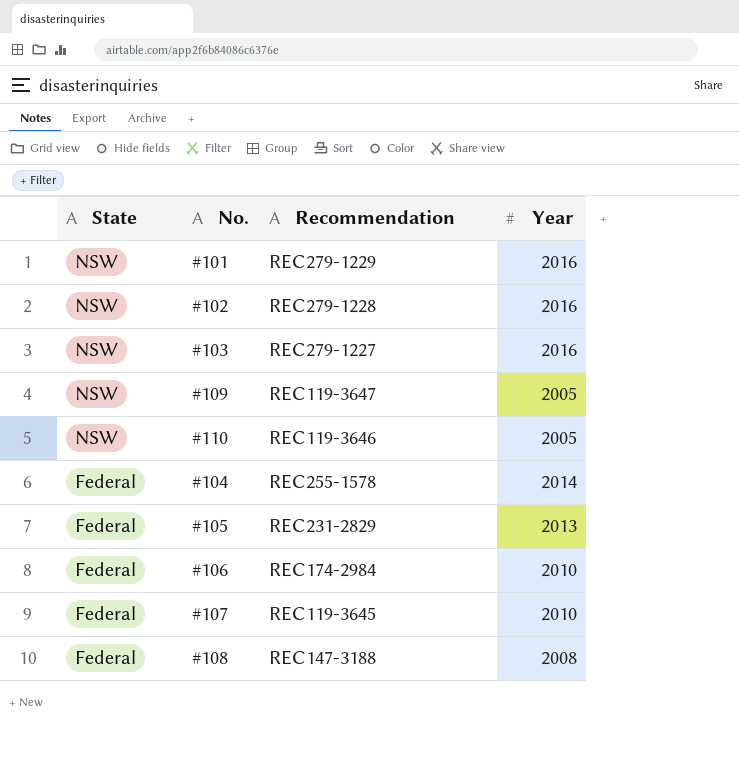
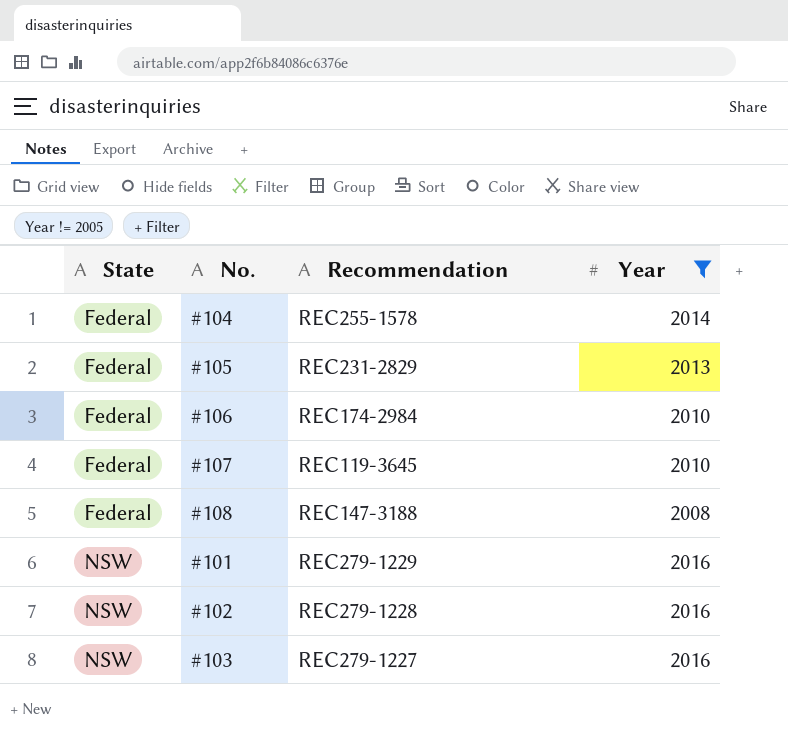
filter: none -> Year != 2005
row order: State descending -> State ascending

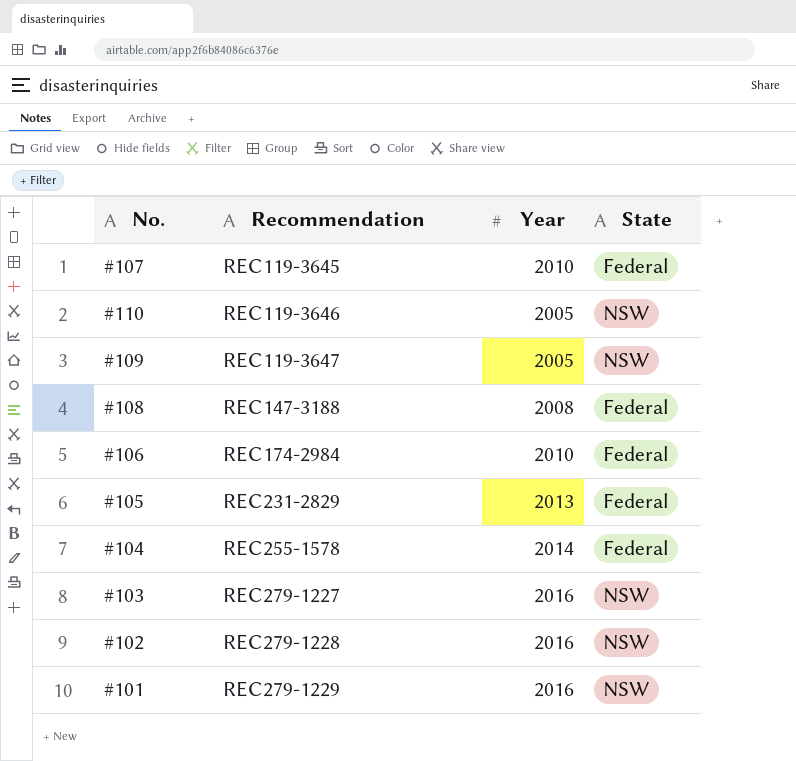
filter: Year != 2005 -> none
row order: State ascending -> Recommendation ascending
column State | position: 1 -> 4

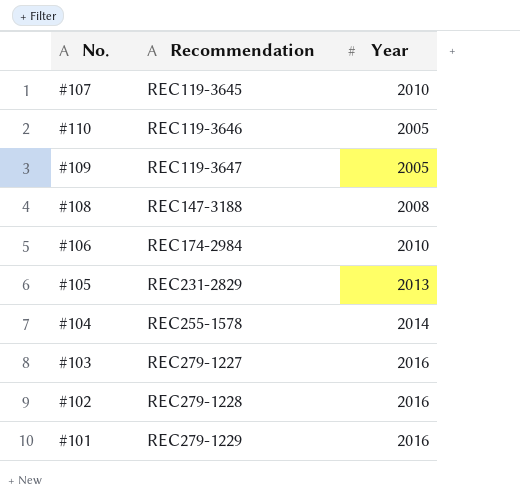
column State | position: 4 -> none

